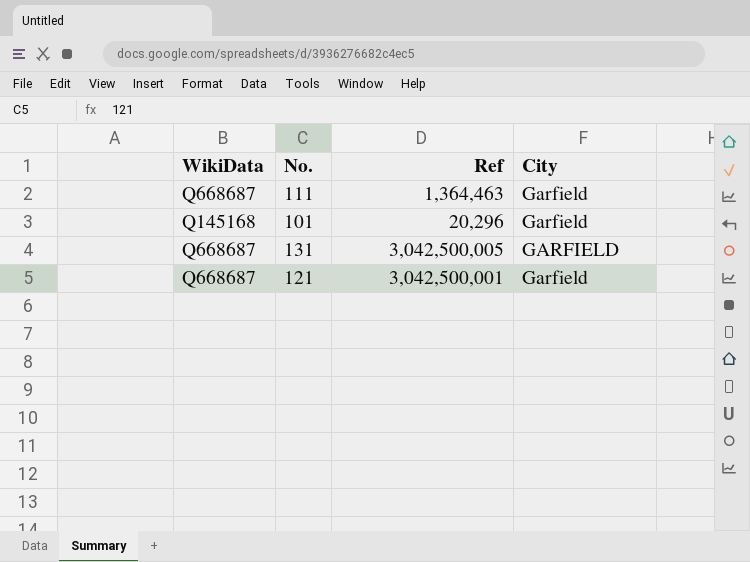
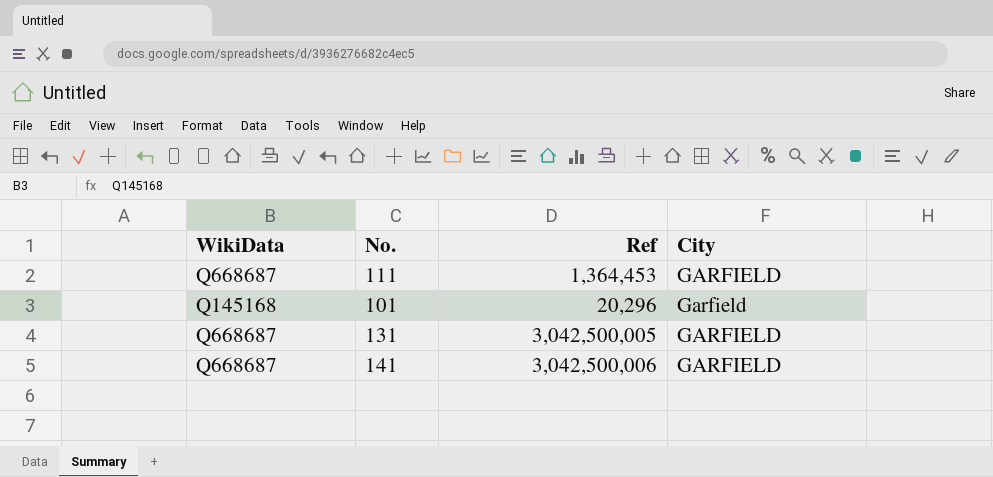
row 121: Q668687 | 3,042,500,001 | Garfield -> none
111 | Ref: 1,364,463 -> 1,364,453
111 | City: Garfield -> GARFIELD
row 141: none -> Q668687 | 3,042,500,006 | GARFIELD

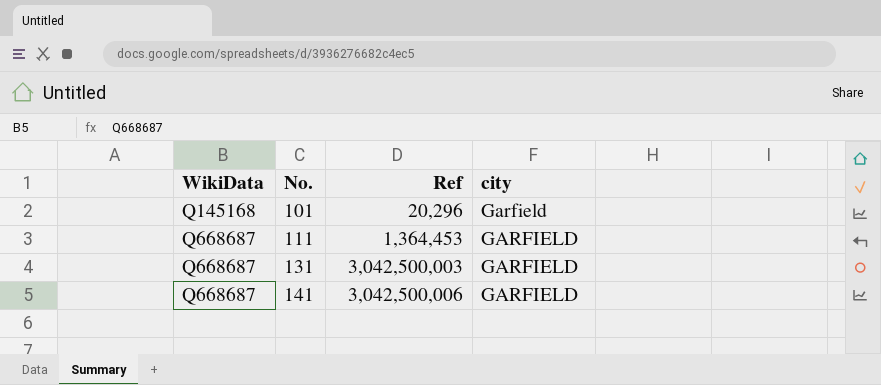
row order: none -> WikiData ascending
column name: City -> city
131 | Ref: 3,042,500,005 -> 3,042,500,003

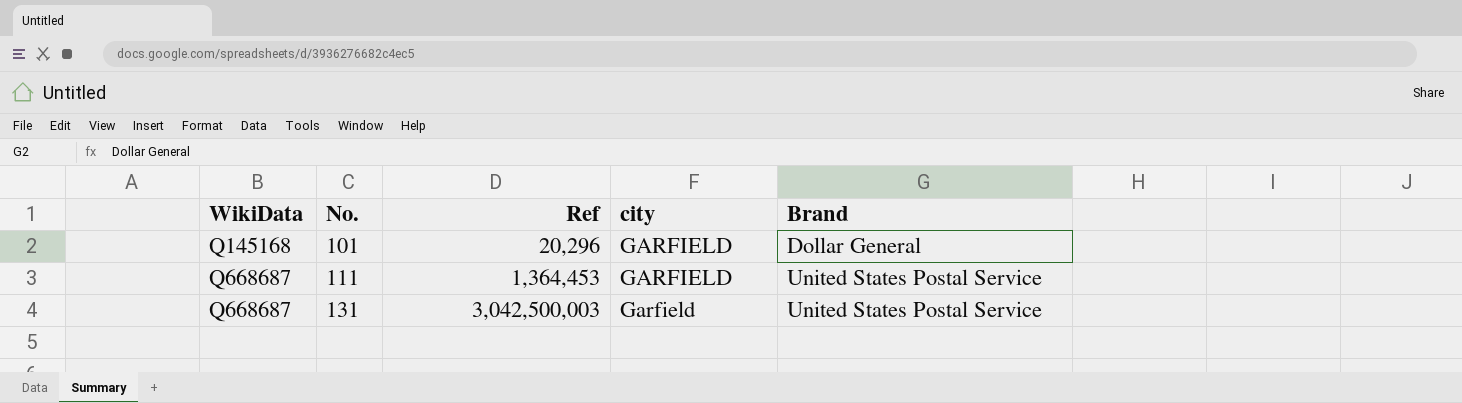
column Brand | position: none -> 5
row 141: Q668687 | 3,042,500,006 | GARFIELD -> none
101 | city: Garfield -> GARFIELD
131 | city: GARFIELD -> Garfield

